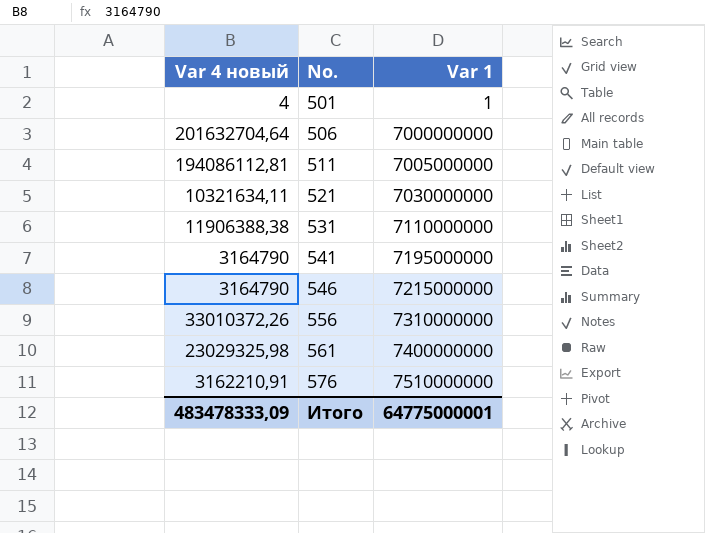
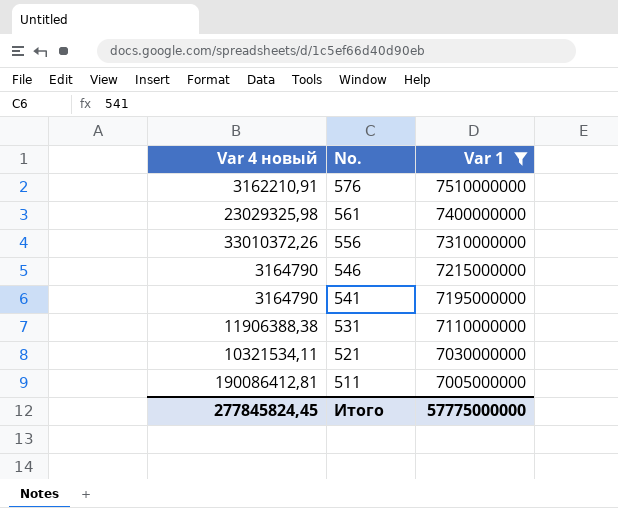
filter: none -> Var 1 >= 7005000000
row order: No. ascending -> No. descending
521 | Var 4 новый: 10321634,11 -> 10321534,11
511 | Var 4 новый: 194086112,81 -> 190086412,81
Итого | Var 4 новый: 483478333,09 -> 277845824,45
Итого | Var 1: 64775000001 -> 57775000000

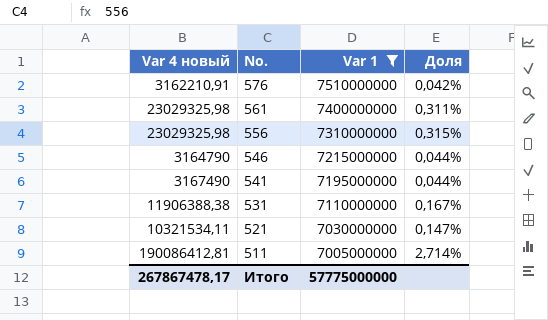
column Доля | formula: none -> [Var 4 новый] / [Var 1]
556 | Var 4 новый: 33010372,26 -> 23029325,98
541 | Var 4 новый: 3164790 -> 3167490
Итого | Var 4 новый: 277845824,45 -> 267867478,17

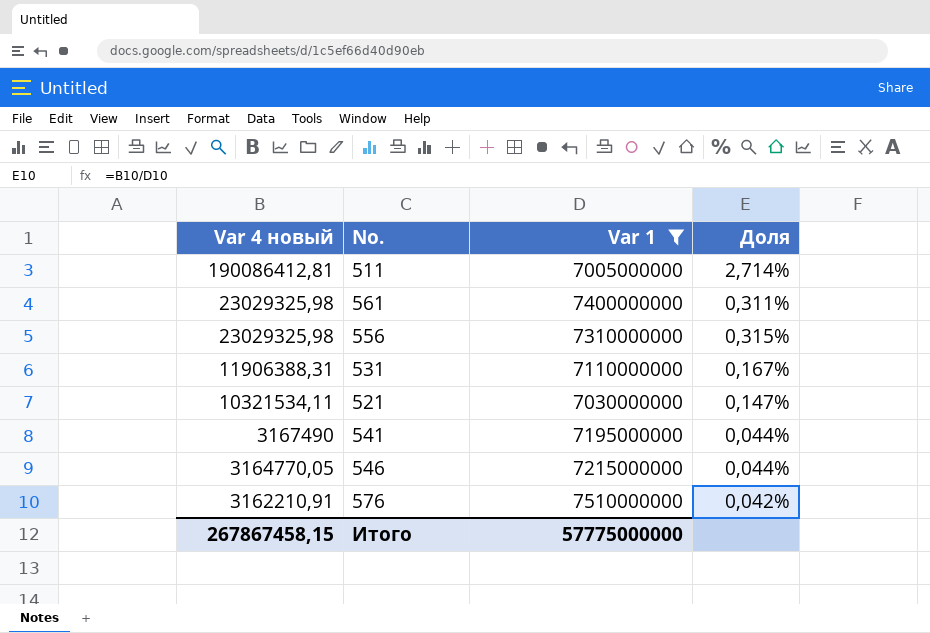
row order: No. descending -> Var 4 новый descending
531 | Var 4 новый: 11906388,38 -> 11906388,31
546 | Var 4 новый: 3164790 -> 3164770,05
Итого | Var 4 новый: 267867478,17 -> 267867458,15

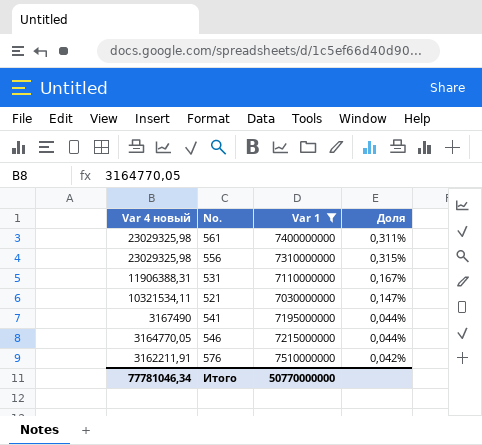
row 511: 190086412,81 | 7005000000 | 2,714% -> none
576 | Var 4 новый: 3162210,91 -> 3162211,91
Итого | Var 4 новый: 267867458,15 -> 77781046,34
Итого | Var 1: 57775000000 -> 50770000000

